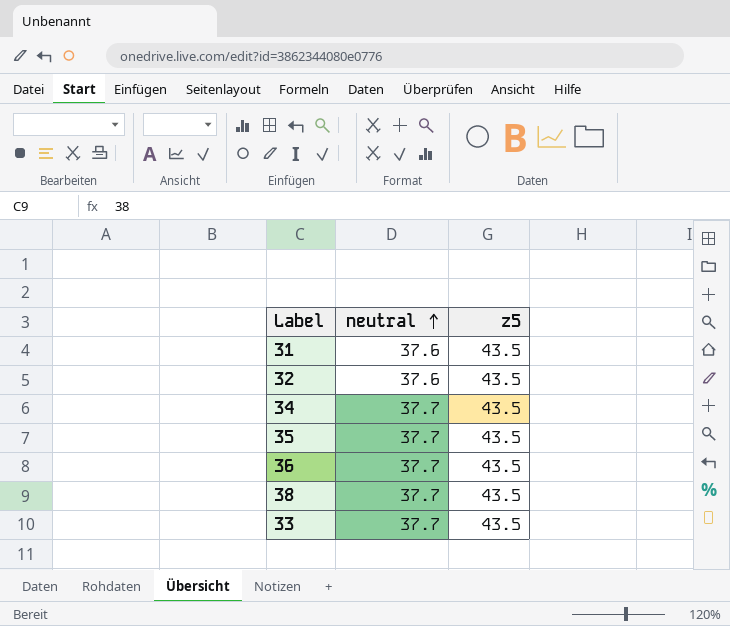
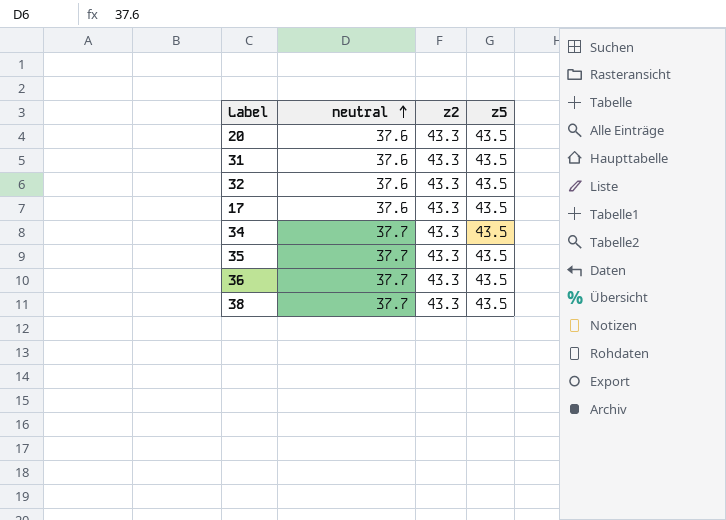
column z2 | position: none -> 3
row 33: 37.7 | 43.5 -> none
row 20: none -> 37.6 | 43.3 | 43.5
row 17: none -> 37.6 | 43.3 | 43.5

